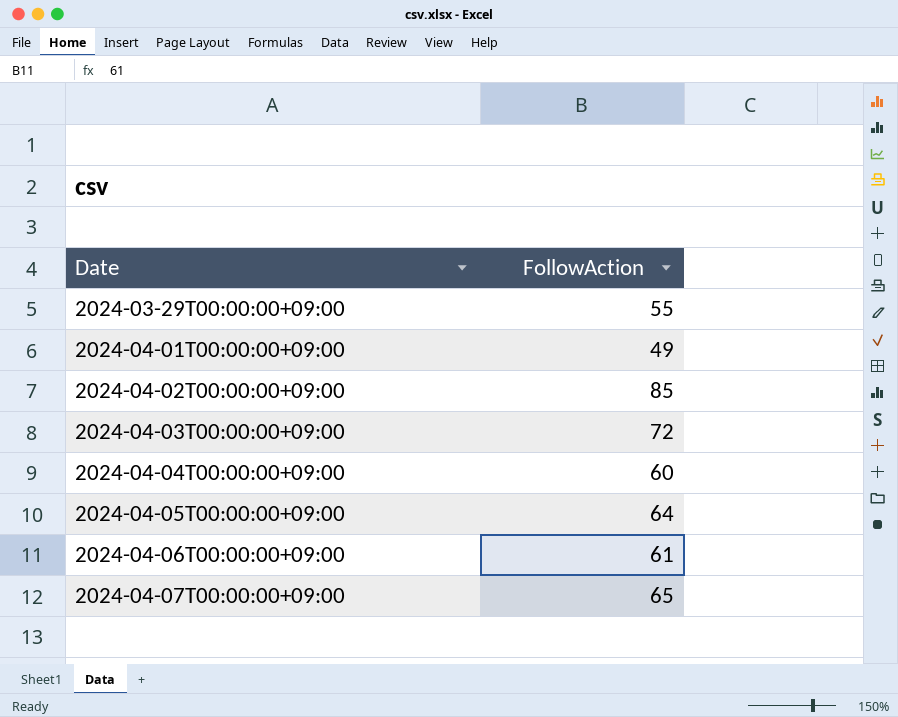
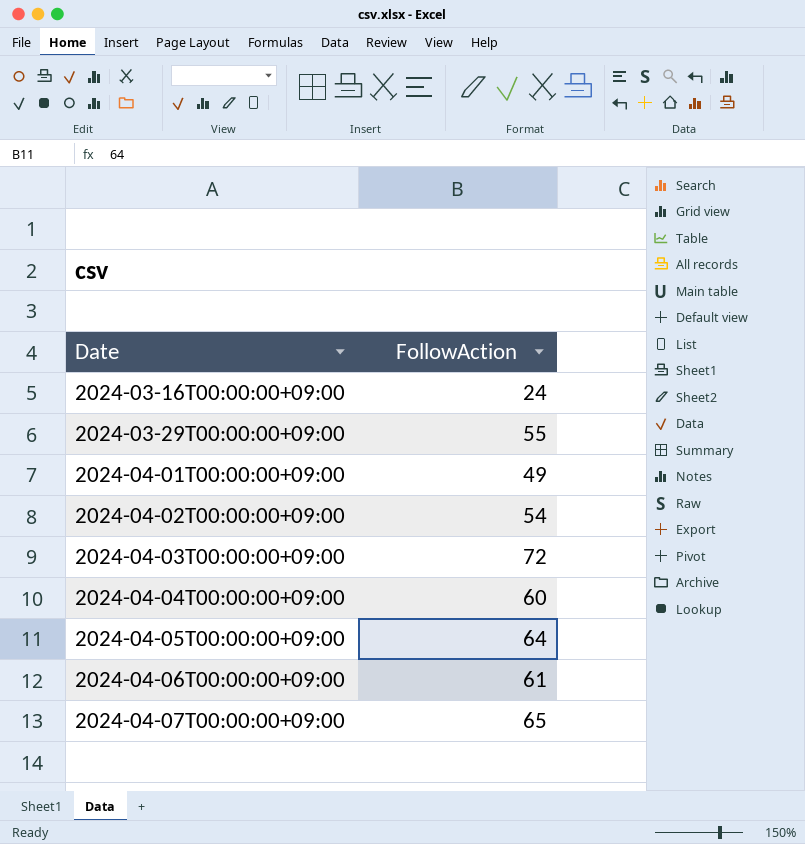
row 2024-03-16T00:00:00+09:00: none -> 24
2024-04-02T00:00:00+09:00 | FollowAction: 85 -> 54

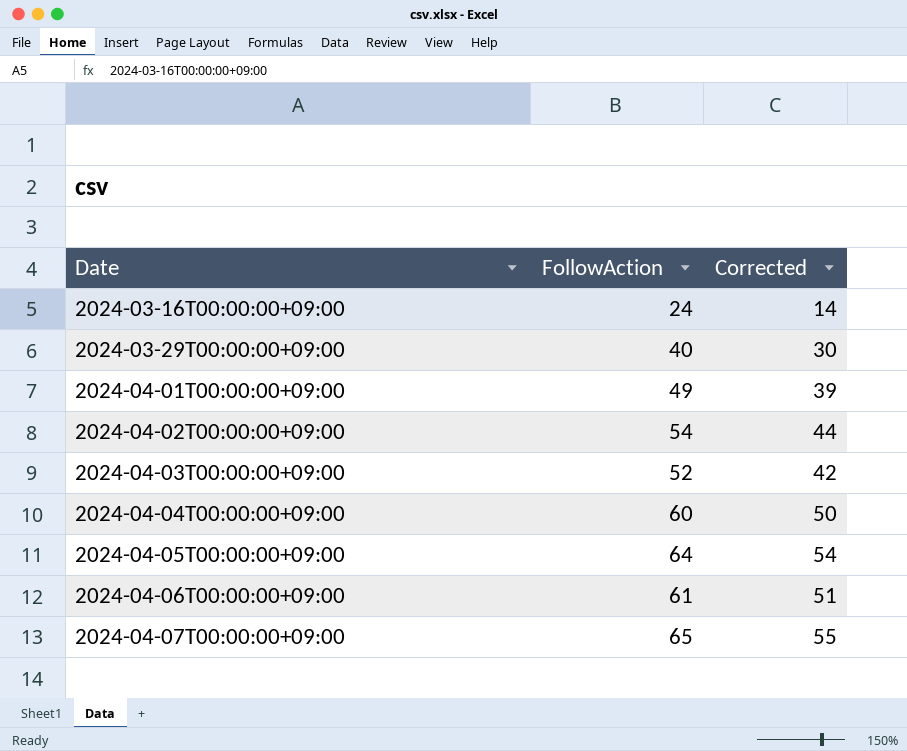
column Corrected | formula: none -> [FollowAction] - 10
2024-03-29T00:00:00+09:00 | FollowAction: 55 -> 40
2024-04-03T00:00:00+09:00 | FollowAction: 72 -> 52

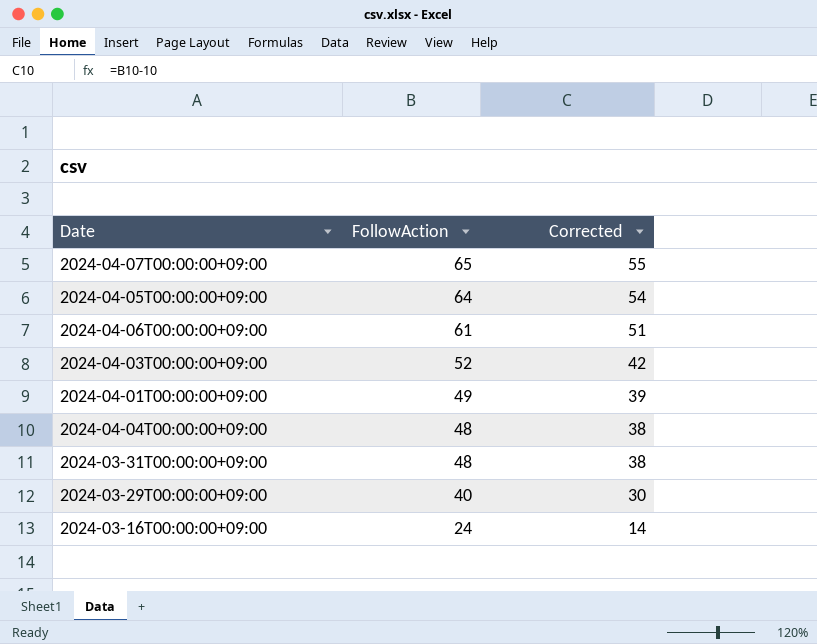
row order: Date ascending -> FollowAction descending
row 2024-04-02T00:00:00+09:00: 54 | 44 -> none
2024-04-04T00:00:00+09:00 | FollowAction: 60 -> 48
2024-04-04T00:00:00+09:00 | Corrected: 50 -> 38
row 2024-03-31T00:00:00+09:00: none -> 48 | 38

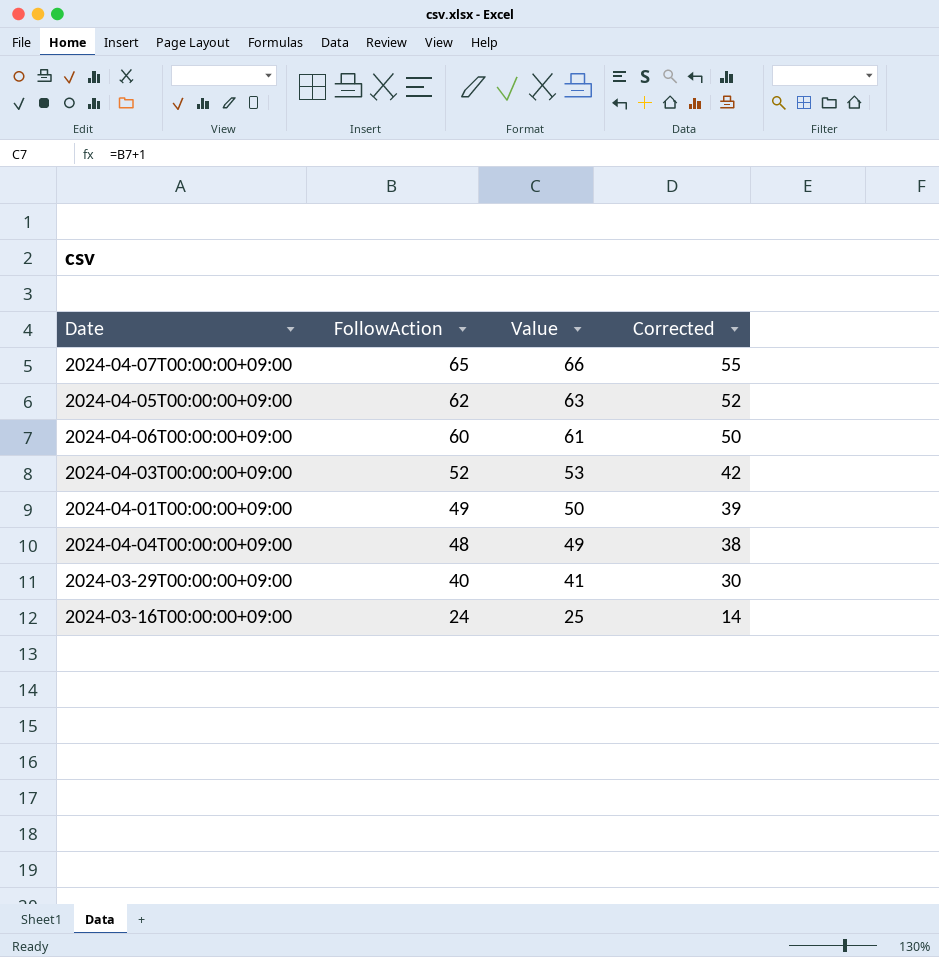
column Value | formula: none -> [FollowAction] + 1
row 2024-03-31T00:00:00+09:00: 48 | 38 -> none
2024-04-05T00:00:00+09:00 | FollowAction: 64 -> 62
2024-04-05T00:00:00+09:00 | Corrected: 54 -> 52
2024-04-06T00:00:00+09:00 | FollowAction: 61 -> 60
2024-04-06T00:00:00+09:00 | Corrected: 51 -> 50

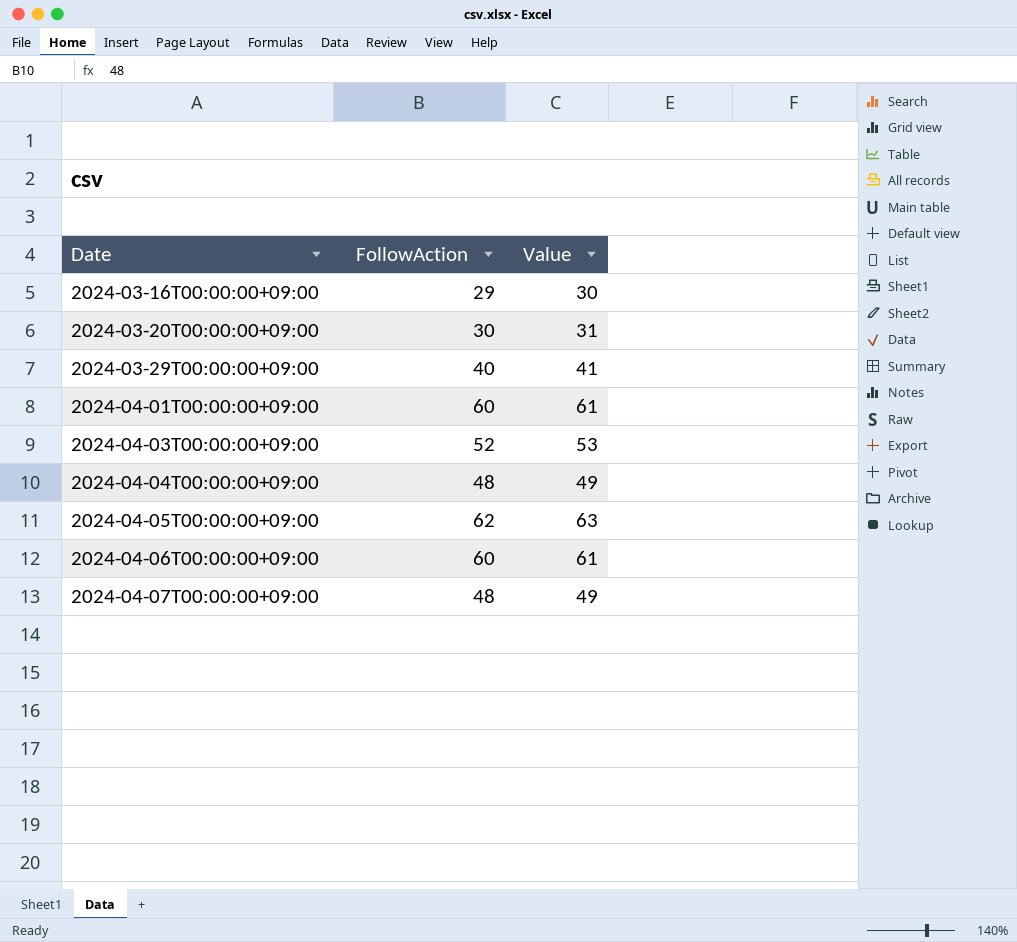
row order: FollowAction descending -> Date ascending
column Corrected | formula: [FollowAction] - 10 -> none
2024-03-16T00:00:00+09:00 | FollowAction: 24 -> 29
2024-03-16T00:00:00+09:00 | Value: 25 -> 30
row 2024-03-20T00:00:00+09:00: none -> 30 | 31
2024-04-01T00:00:00+09:00 | FollowAction: 49 -> 60
2024-04-01T00:00:00+09:00 | Value: 50 -> 61
2024-04-07T00:00:00+09:00 | FollowAction: 65 -> 48
2024-04-07T00:00:00+09:00 | Value: 66 -> 49

